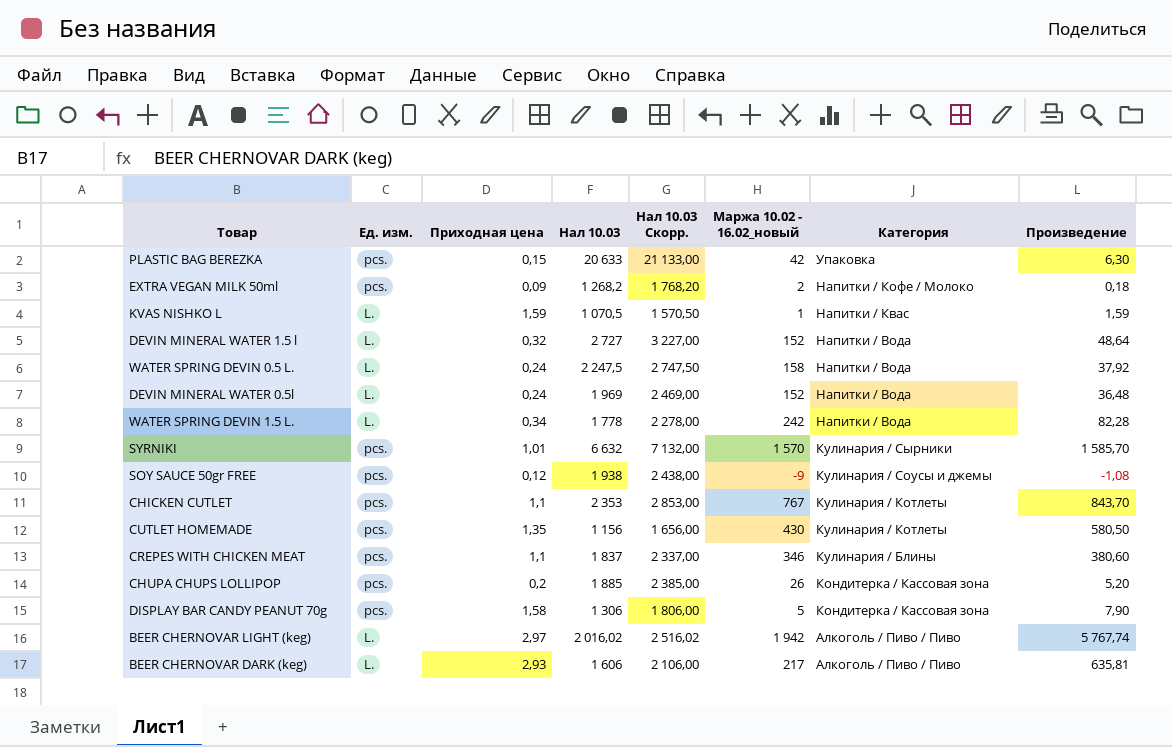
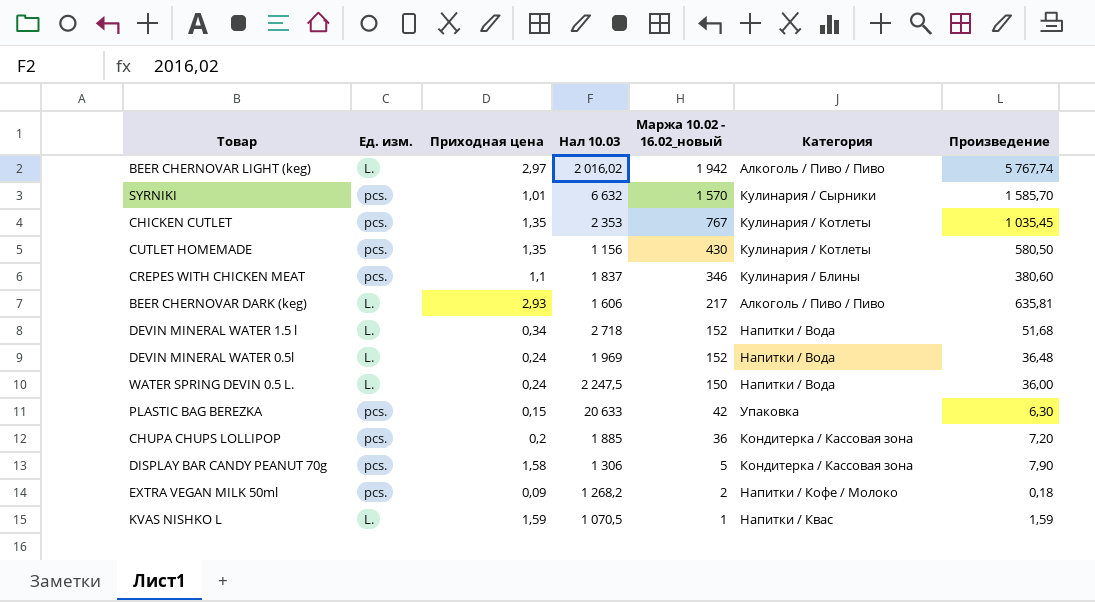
row order: Категория descending -> Маржа 10.02 - 16.02_новый descending
column Нал 10.03 Скорр. | formula: [Нал 10.03] + 500 -> none
row WATER SPRING DEVIN 1.5 L.: L. | 0,34 | 1 778 | 2 278,00 | 242 | Напитки / Вода | 82,28 -> none
row SOY SAUCE 50gr FREE: pcs. | 0,12 | 1 938 | 2 438,00 | -9 | Кулинария / Соусы и джемы | -1,08 -> none
CHICKEN CUTLET | Приходная цена: 1,1 -> 1,35
CHICKEN CUTLET | Произведение: 843,70 -> 1 035,45
DEVIN MINERAL WATER 1.5 l | Приходная цена: 0,32 -> 0,34
DEVIN MINERAL WATER 1.5 l | Нал 10.03: 2 727 -> 2 718
DEVIN MINERAL WATER 1.5 l | Произведение: 48,64 -> 51,68
WATER SPRING DEVIN 0.5 L. | Маржа 10.02 - 16.02_новый: 158 -> 150
WATER SPRING DEVIN 0.5 L. | Произведение: 37,92 -> 36,00
CHUPA CHUPS LOLLIPOP | Маржа 10.02 - 16.02_новый: 26 -> 36
CHUPA CHUPS LOLLIPOP | Произведение: 5,20 -> 7,20

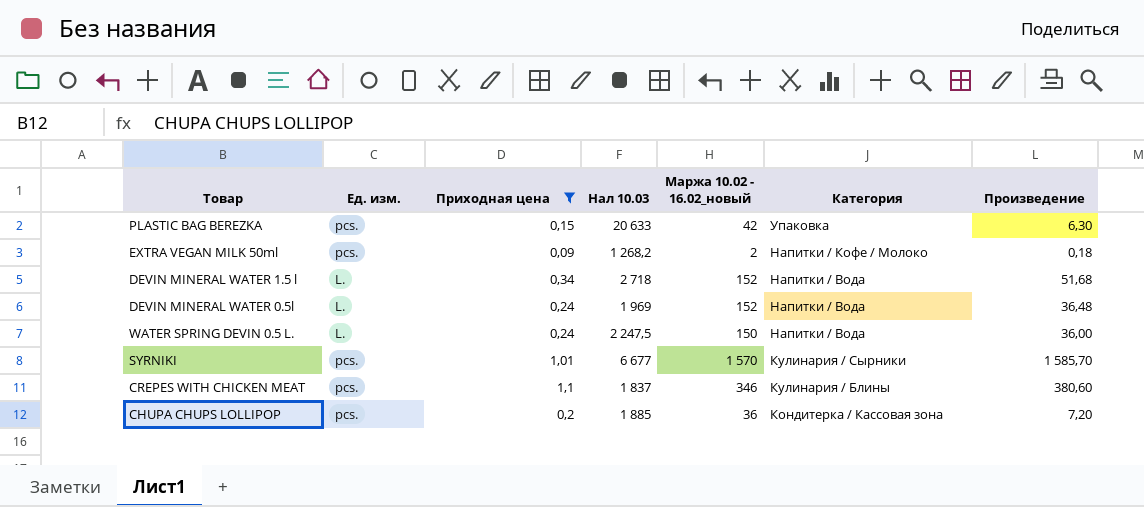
filter: none -> Приходная цена <= 1,1
row order: Маржа 10.02 - 16.02_новый descending -> Категория descending
SYRNIKI | Нал 10.03: 6 632 -> 6 677

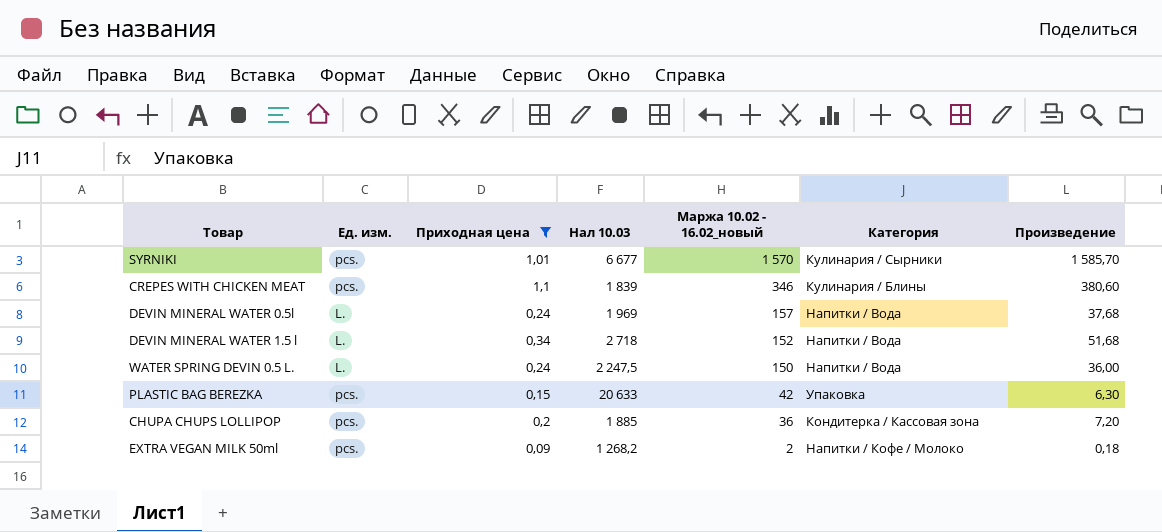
row order: Категория descending -> Маржа 10.02 - 16.02_новый descending
CREPES WITH CHICKEN MEAT | Нал 10.03: 1 837 -> 1 839
DEVIN MINERAL WATER 0.5l | Маржа 10.02 - 16.02_новый: 152 -> 157
DEVIN MINERAL WATER 0.5l | Произведение: 36,48 -> 37,68

